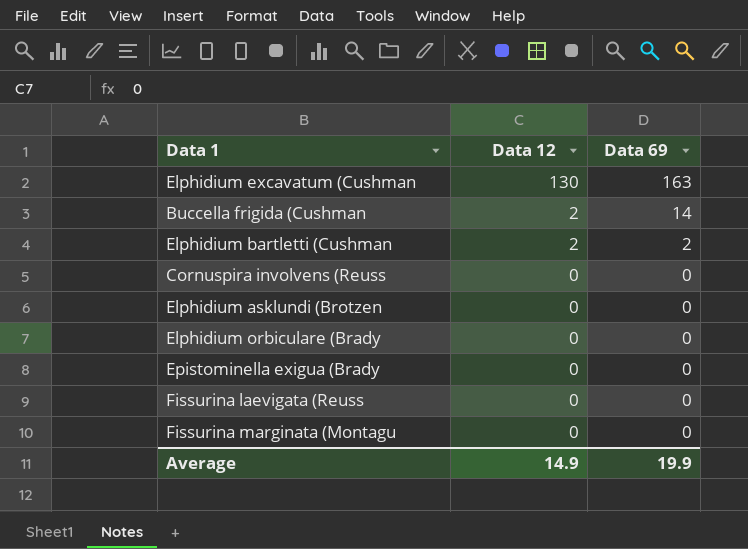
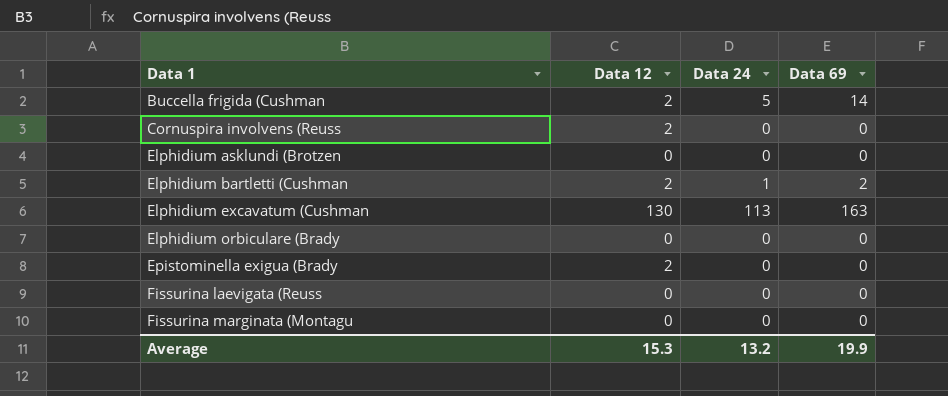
row order: Data 12 descending -> Data 1 ascending
column Data 24 | position: none -> 3
Cornuspira involvens (Reuss | Data 12: 0 -> 2
Epistominella exigua (Brady | Data 12: 0 -> 2
Average | Data 12: 14.9 -> 15.3

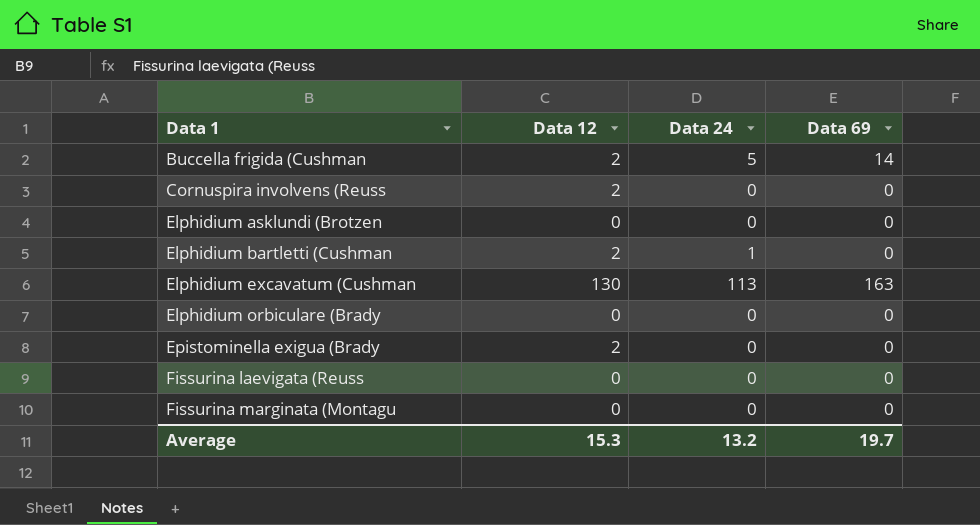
Elphidium bartletti (Cushman | Data 69: 2 -> 0
Average | Data 69: 19.9 -> 19.7

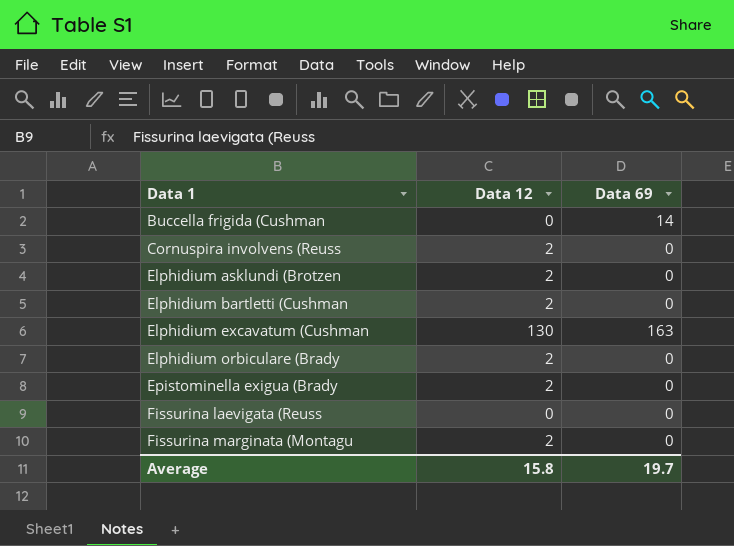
column Data 24 | position: 3 -> none
Buccella frigida (Cushman | Data 12: 2 -> 0
Elphidium asklundi (Brotzen | Data 12: 0 -> 2
Elphidium orbiculare (Brady | Data 12: 0 -> 2
Fissurina marginata (Montagu | Data 12: 0 -> 2
Average | Data 12: 15.3 -> 15.8

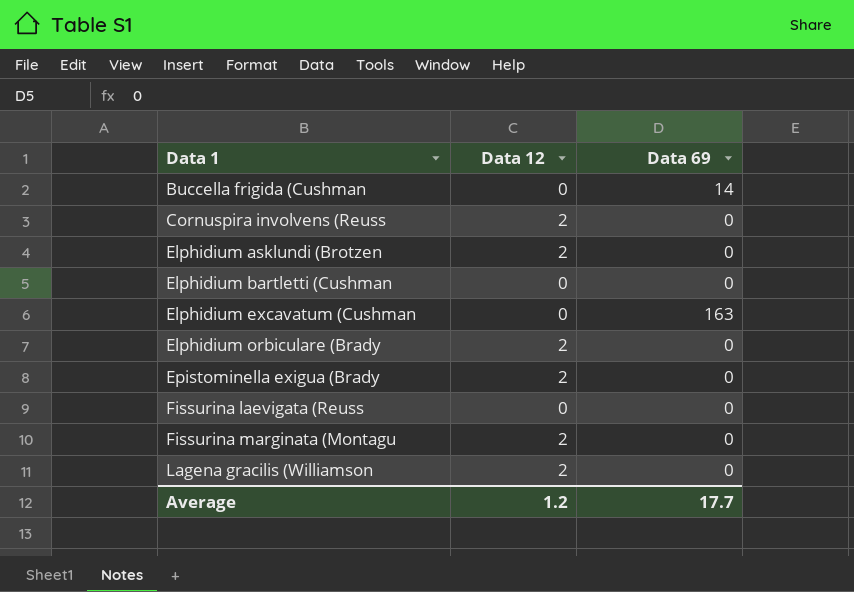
Elphidium bartletti (Cushman | Data 12: 2 -> 0
Elphidium excavatum (Cushman | Data 12: 130 -> 0
row Lagena gracilis (Williamson: none -> 2 | 0
Average | Data 12: 15.8 -> 1.2
Average | Data 69: 19.7 -> 17.7

